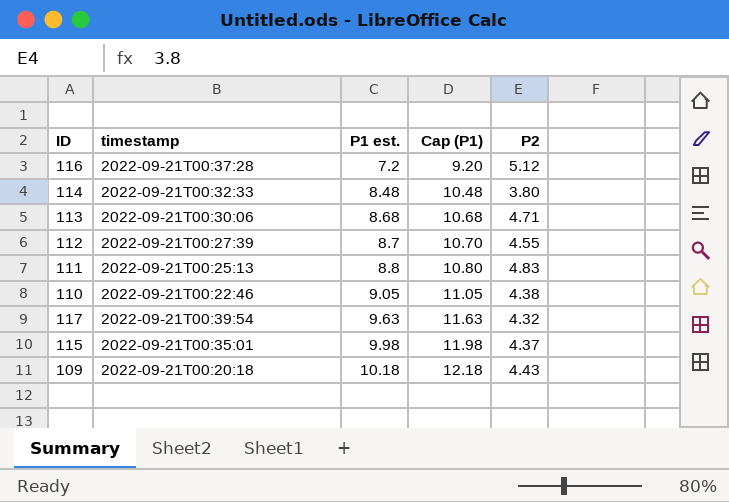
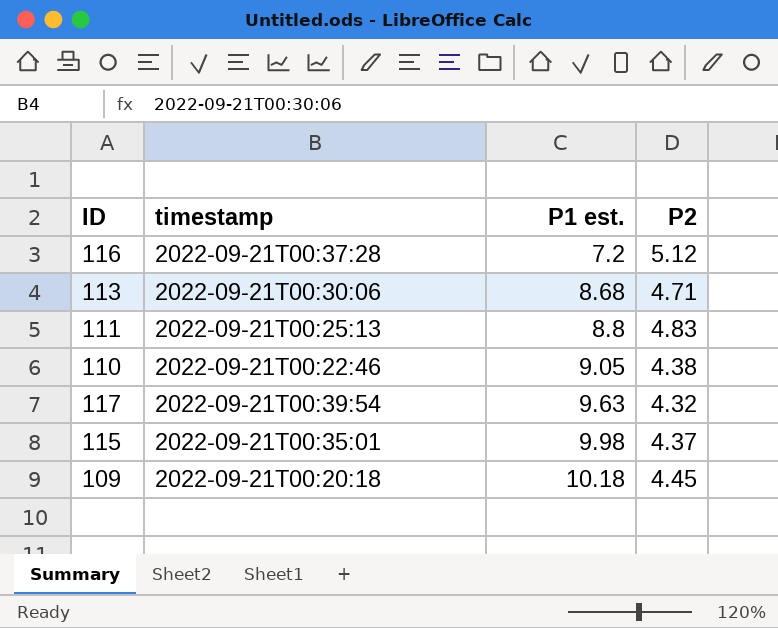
column Cap (P1) | formula: [P1 est.] + 2 -> none
row 114: 2022-09-21T00:32:33 | 8.48 | 10.48 | 3.80 -> none
row 112: 2022-09-21T00:27:39 | 8.7 | 10.70 | 4.55 -> none
109 | P2: 4.43 -> 4.45

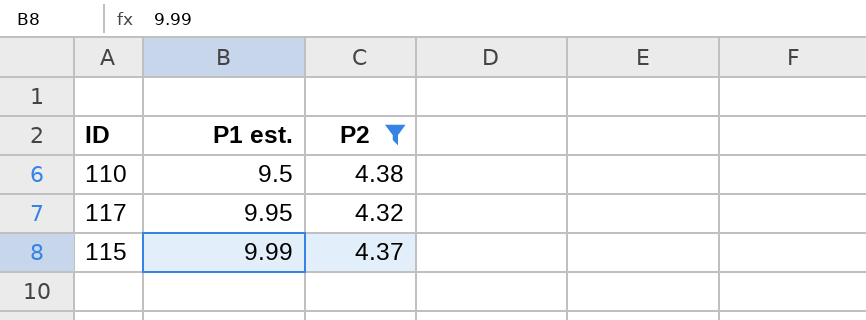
filter: none -> P2 <= 4.38
column timestamp | position: 2 -> none
110 | P1 est.: 9.05 -> 9.5
117 | P1 est.: 9.63 -> 9.95
115 | P1 est.: 9.98 -> 9.99

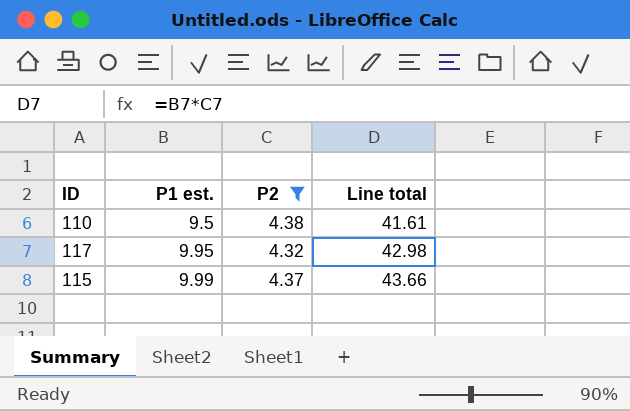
column Line total | formula: none -> [P1 est.] * [P2]

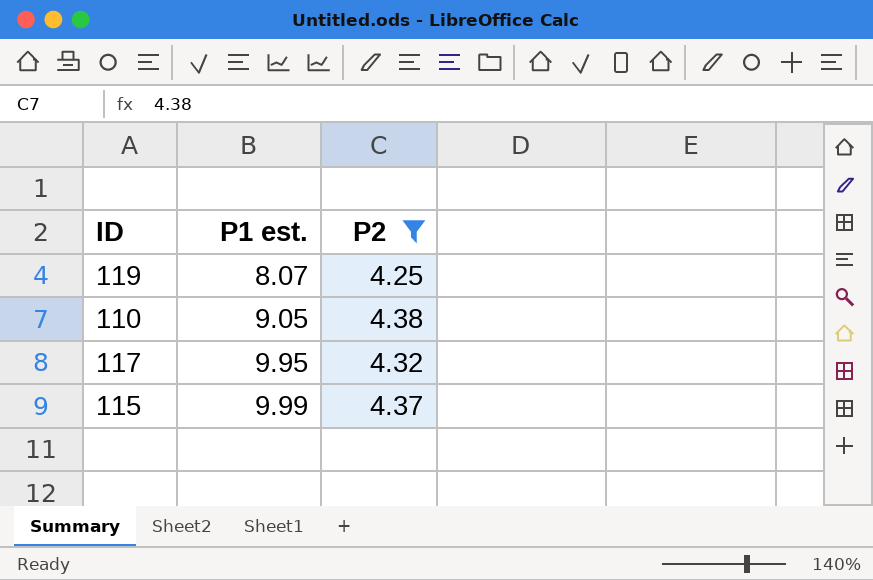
column Line total | formula: [P1 est.] * [P2] -> none
row 119: none -> 8.07 | 4.25
110 | P1 est.: 9.5 -> 9.05

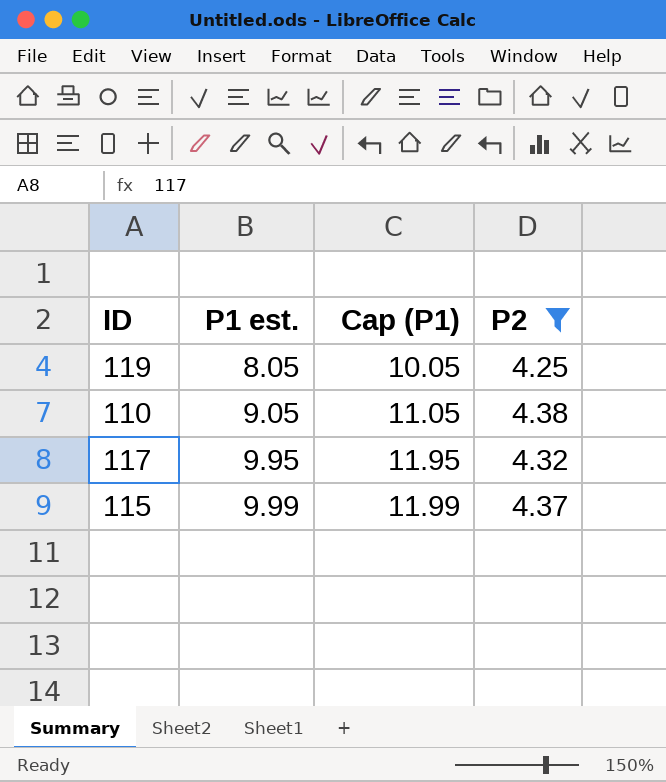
column Cap (P1) | formula: none -> [P1 est.] + 2
119 | P1 est.: 8.07 -> 8.05

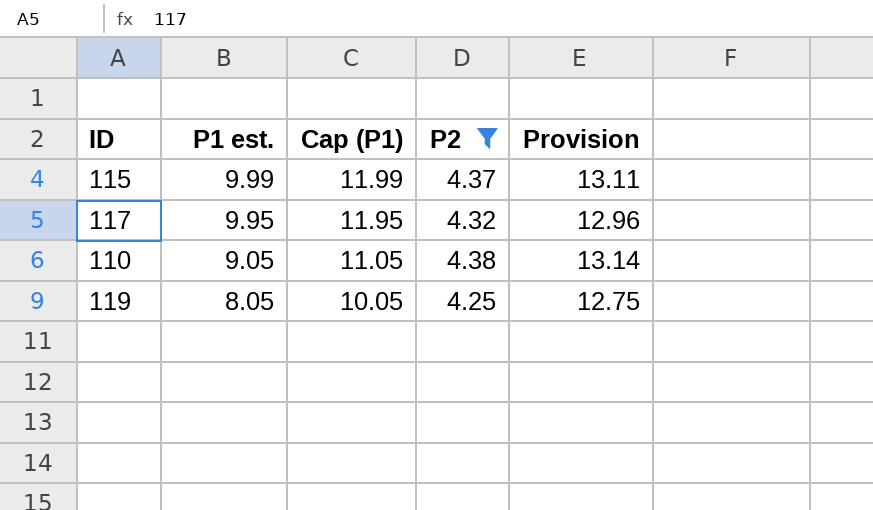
row order: P1 est. ascending -> P1 est. descending
column Provision | formula: none -> [P2] * 3

